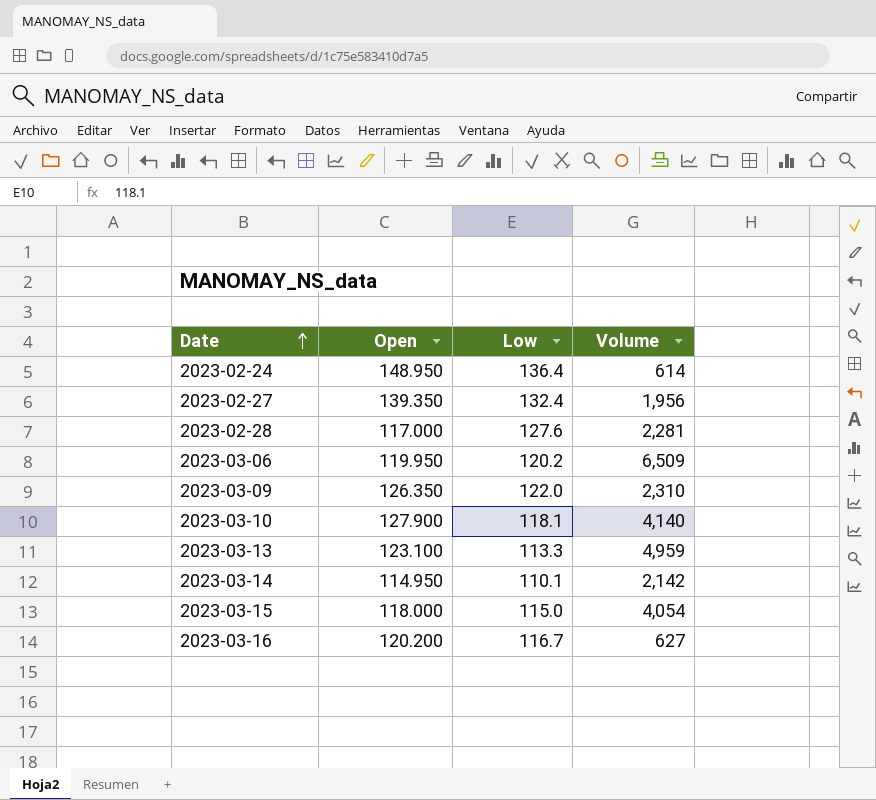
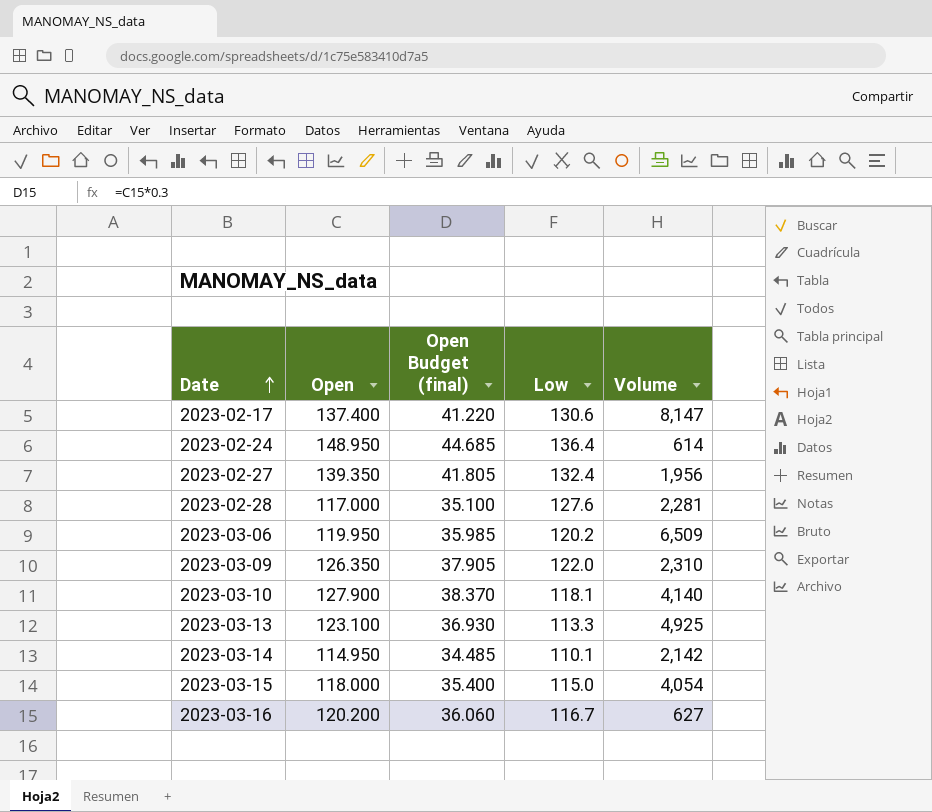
column Open Budget (final) | formula: none -> [Open] * 0.3
row 2023-02-17: none -> 137.400 | 41.220 | 130.6 | 8,147
2023-03-13 | Volume: 4,959 -> 4,925

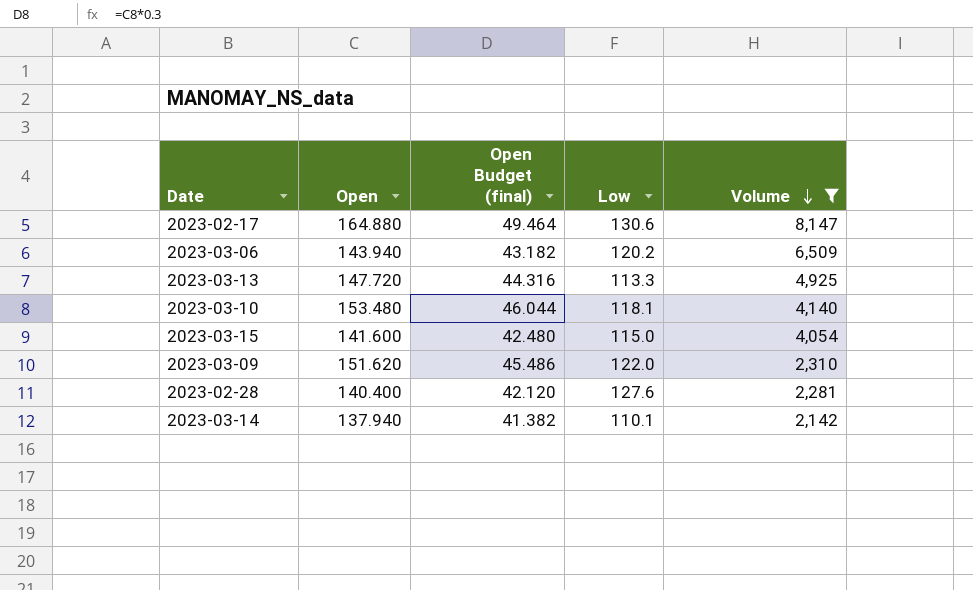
filter: none -> Volume >= 2,142
row order: Date ascending -> Volume descending
2023-02-17 | Open: 137.400 -> 164.880
2023-02-17 | Open Budget (final): 41.220 -> 49.464
2023-03-06 | Open: 119.950 -> 143.940
2023-03-06 | Open Budget (final): 35.985 -> 43.182
2023-03-13 | Open: 123.100 -> 147.720
2023-03-13 | Open Budget (final): 36.930 -> 44.316
2023-03-10 | Open: 127.900 -> 153.480
2023-03-10 | Open Budget (final): 38.370 -> 46.044
2023-03-15 | Open: 118.000 -> 141.600
2023-03-15 | Open Budget (final): 35.400 -> 42.480
2023-03-09 | Open: 126.350 -> 151.620
2023-03-09 | Open Budget (final): 37.905 -> 45.486
2023-02-28 | Open: 117.000 -> 140.400
2023-02-28 | Open Budget (final): 35.100 -> 42.120
2023-03-14 | Open: 114.950 -> 137.940
2023-03-14 | Open Budget (final): 34.485 -> 41.382

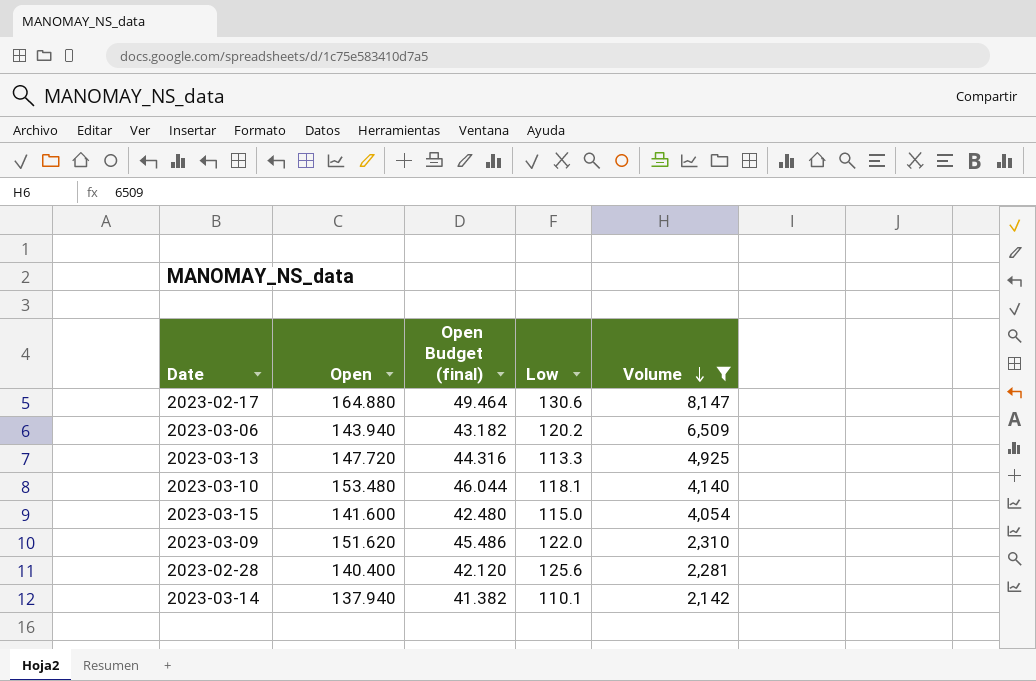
2023-02-28 | Low: 127.6 -> 125.6

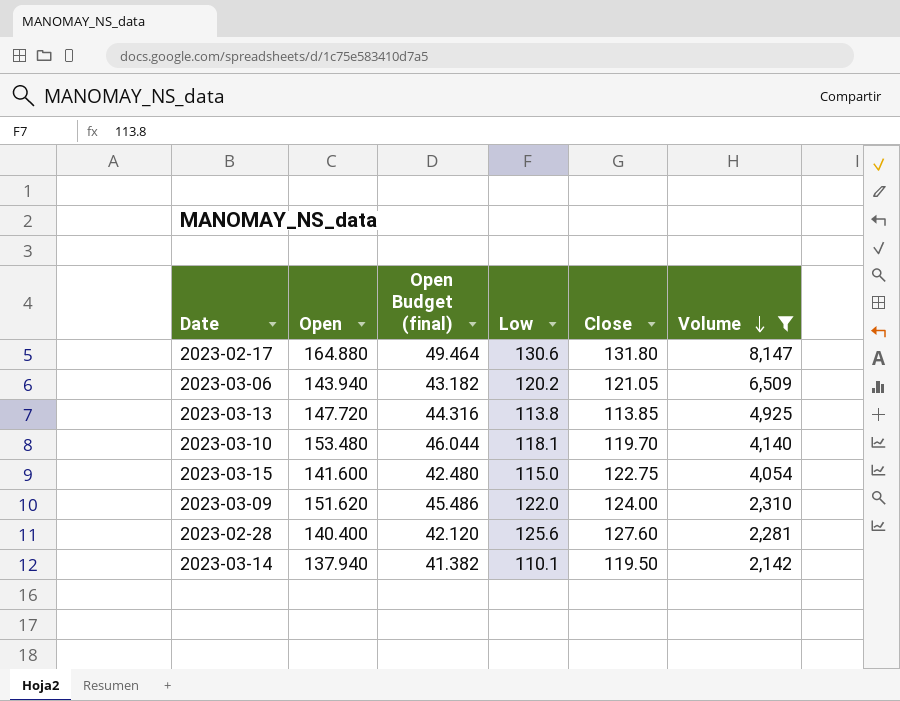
column Close | position: none -> 5
2023-03-13 | Low: 113.3 -> 113.8

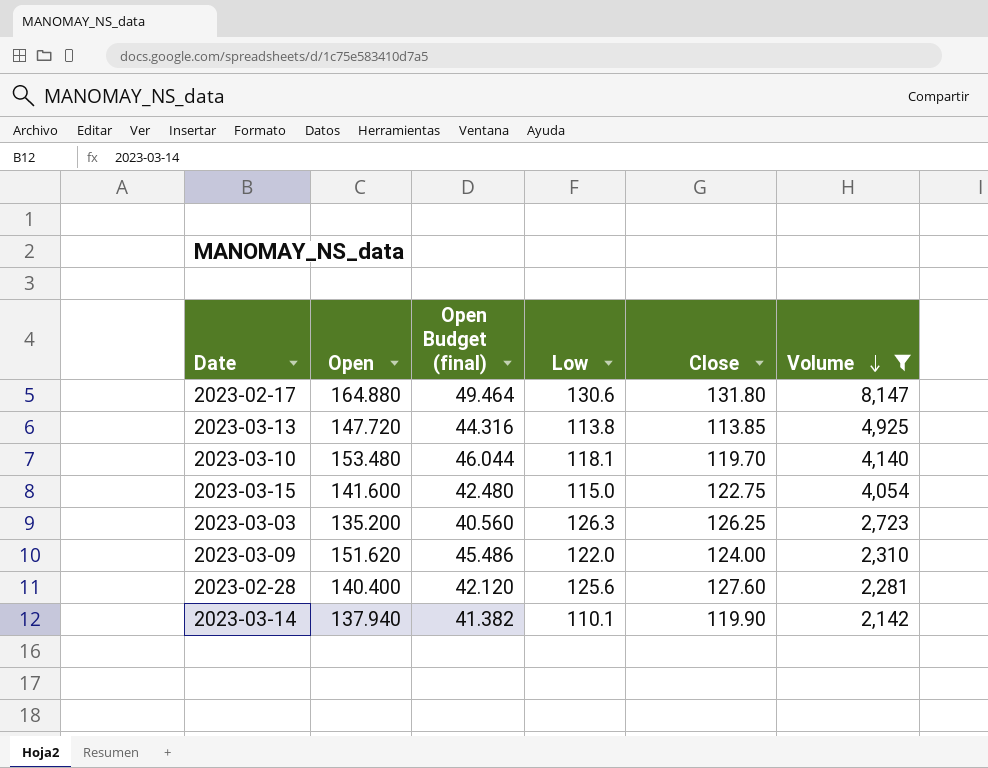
row 2023-03-06: 143.940 | 43.182 | 120.2 | 121.05 | 6,509 -> none
row 2023-03-03: none -> 135.200 | 40.560 | 126.3 | 126.25 | 2,723
2023-03-14 | Close: 119.50 -> 119.90

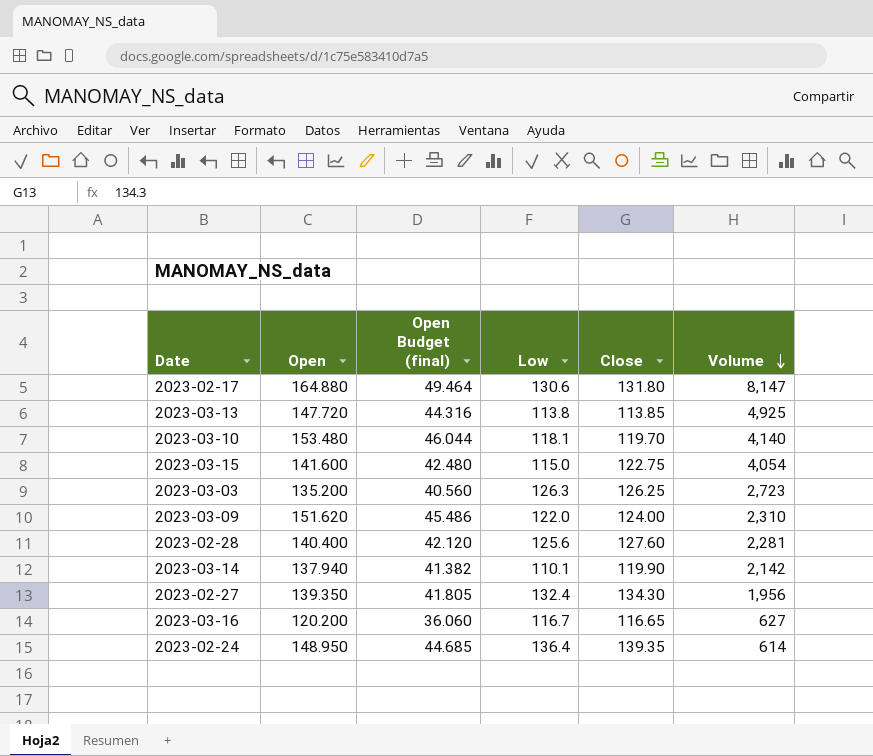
filter: Volume >= 2,142 -> none

